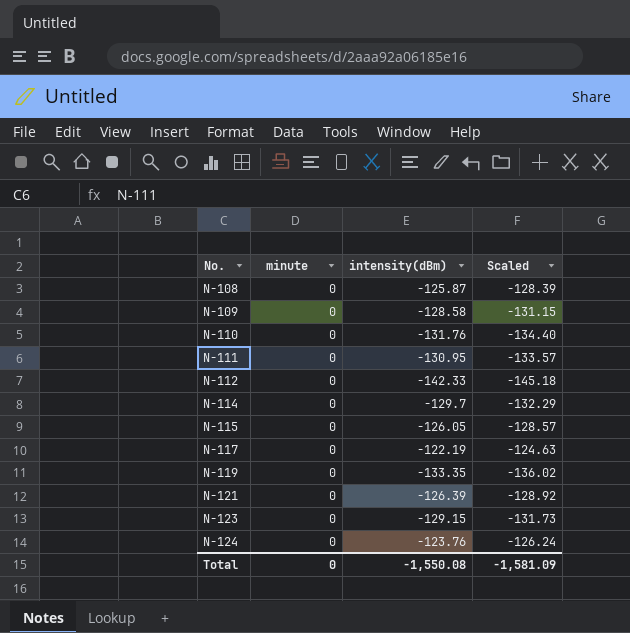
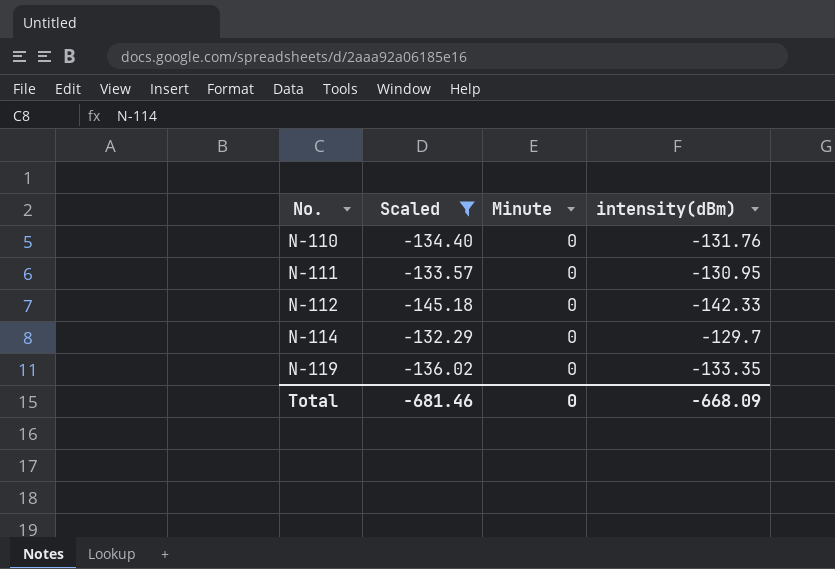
filter: none -> Scaled <= -132.29
column Scaled | position: 4 -> 2
column name: minute -> Minute
Total | Scaled: -1,581.09 -> -681.46
Total | intensity(dBm): -1,550.08 -> -668.09

